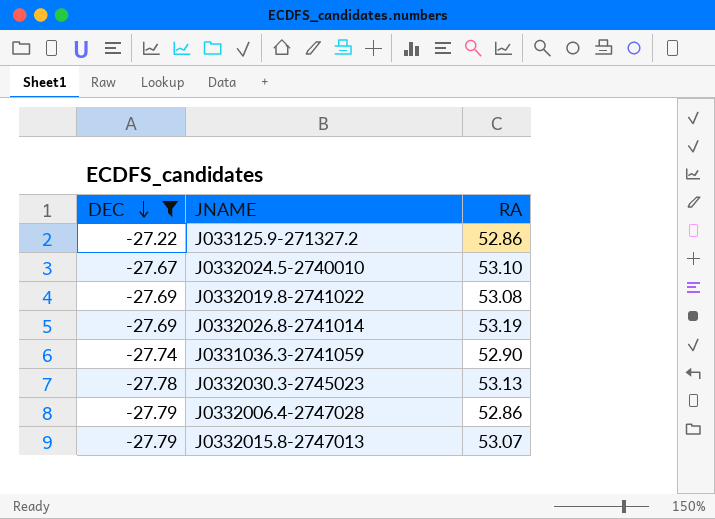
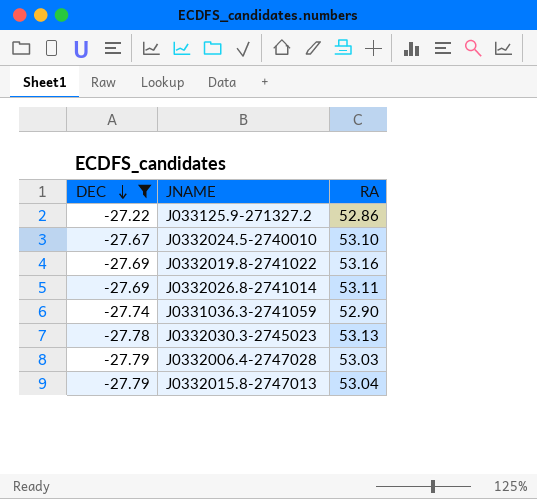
J0332019.8-2741022 | RA: 53.08 -> 53.16
J0332026.8-2741014 | RA: 53.19 -> 53.11
J0332006.4-2747028 | RA: 52.86 -> 53.03
J0332015.8-2747013 | RA: 53.07 -> 53.04

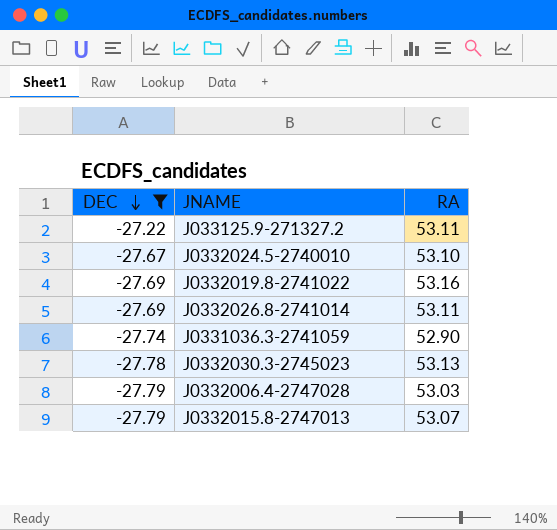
J033125.9-271327.2 | RA: 52.86 -> 53.11
J0332015.8-2747013 | RA: 53.04 -> 53.07

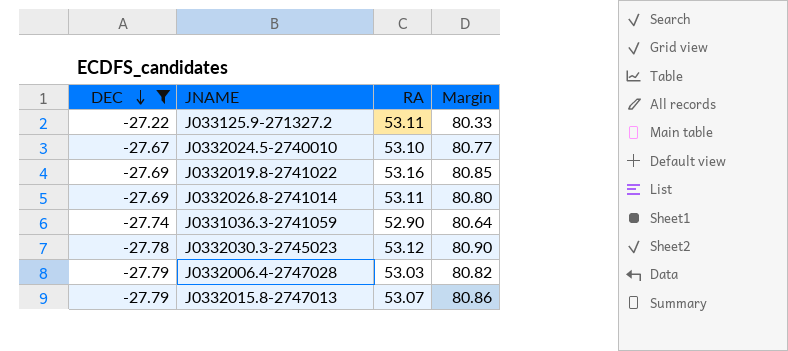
column Margin | formula: none -> [RA] - [DEC]
J0332030.3-2745023 | RA: 53.13 -> 53.12

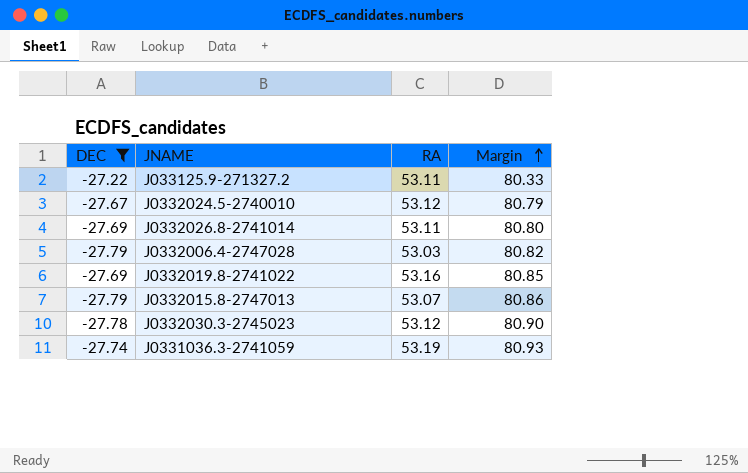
row order: DEC descending -> Margin ascending
J0332024.5-2740010 | RA: 53.10 -> 53.12
J0332024.5-2740010 | Margin: 80.77 -> 80.79
J0331036.3-2741059 | RA: 52.90 -> 53.19
J0331036.3-2741059 | Margin: 80.64 -> 80.93

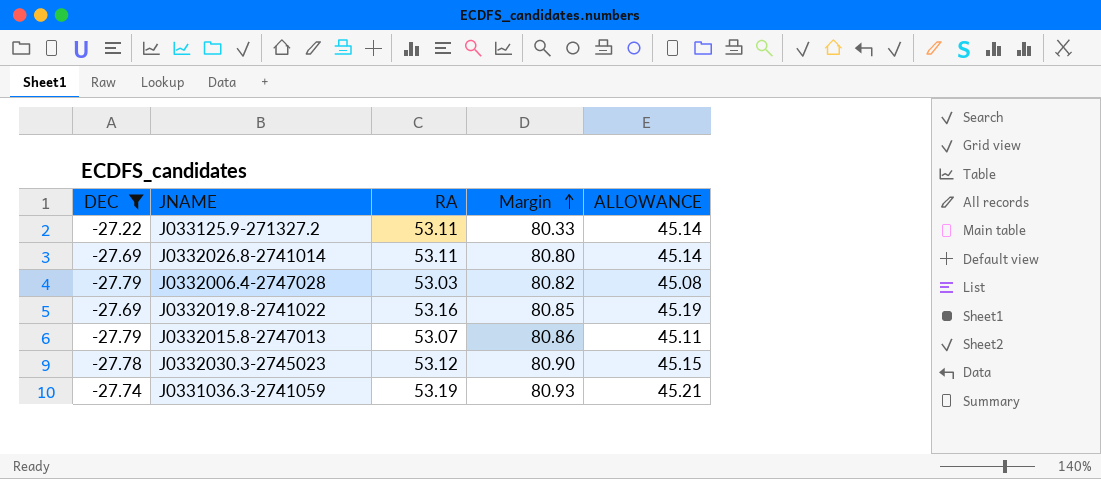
column ALLOWANCE | formula: none -> [RA] * 0.85
row J0332024.5-2740010: -27.67 | 53.12 | 80.79 -> none

